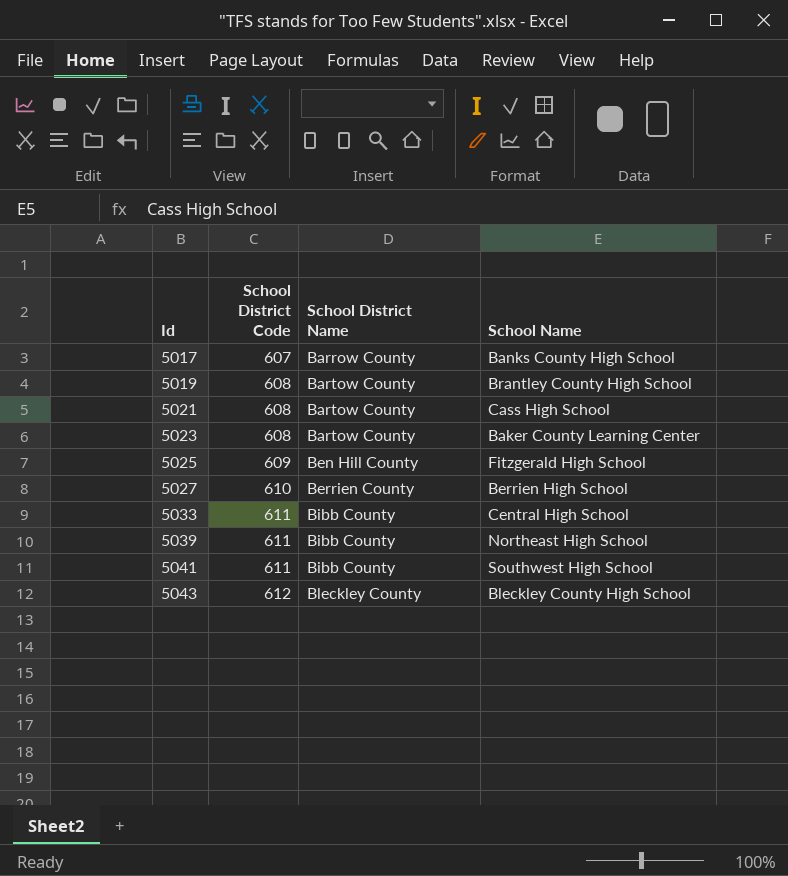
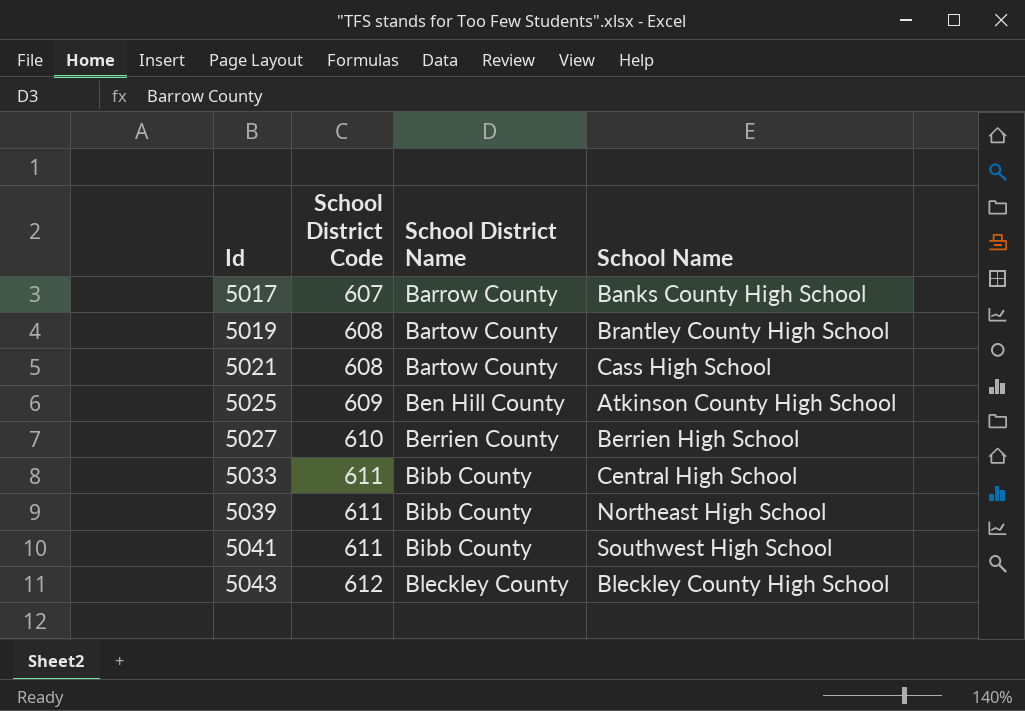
row 5023: 608 | Bartow County | Baker County Learning Center -> none
5025 | School Name: Fitzgerald High School -> Atkinson County High School

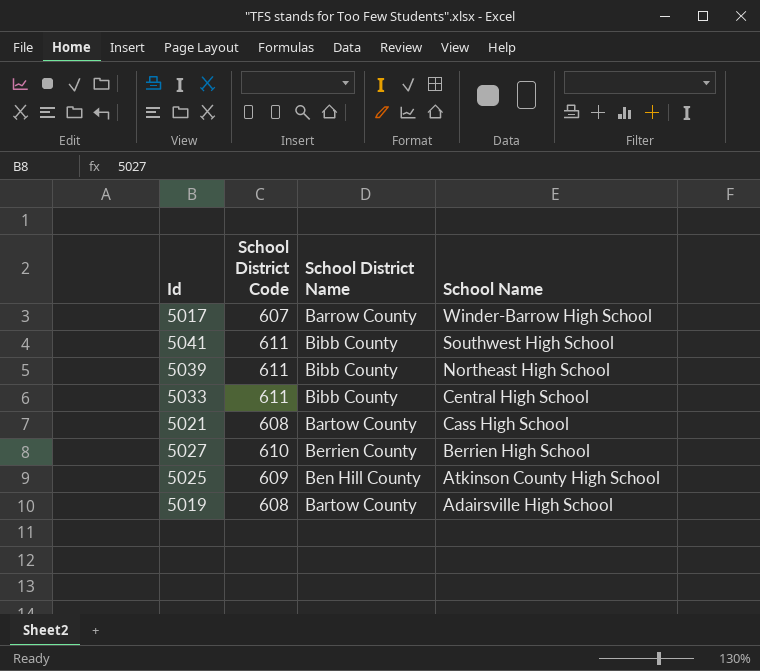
row order: Id ascending -> School Name descending
row 5043: 612 | Bleckley County | Bleckley County High School -> none
5017 | School Name: Banks County High School -> Winder-Barrow High School
5019 | School Name: Brantley County High School -> Adairsville High School

